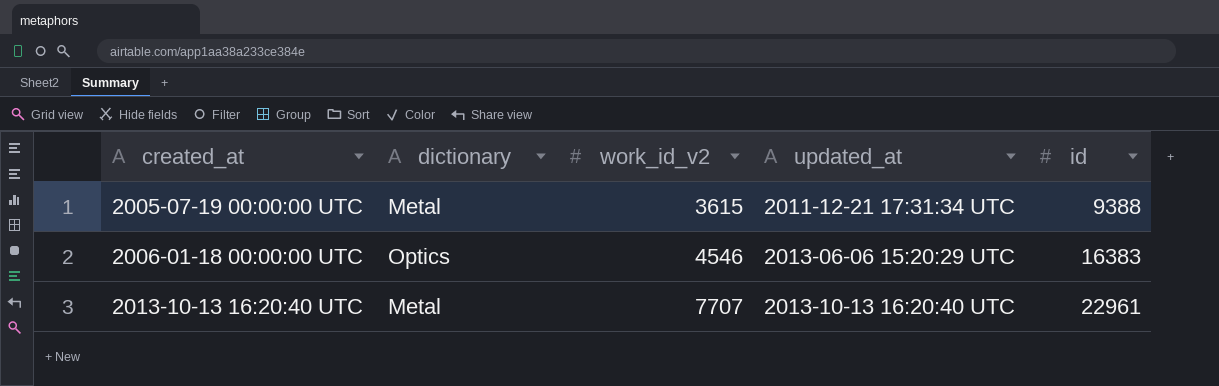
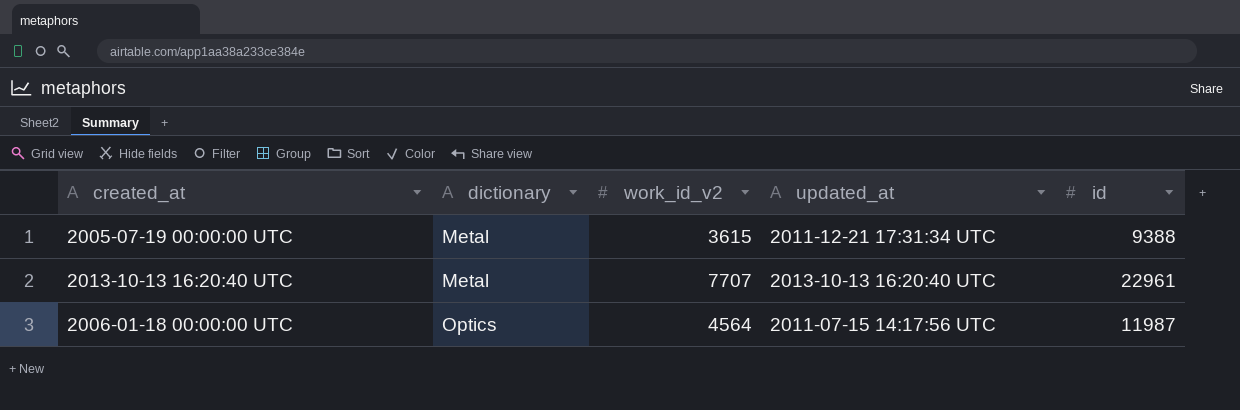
row order: created_at ascending -> dictionary ascending
2006-01-18 00:00:00 UTC | work_id_v2: 4546 -> 4564
2006-01-18 00:00:00 UTC | updated_at: 2013-06-06 15:20:29 UTC -> 2011-07-15 14:17:56 UTC
2006-01-18 00:00:00 UTC | id: 16383 -> 11987

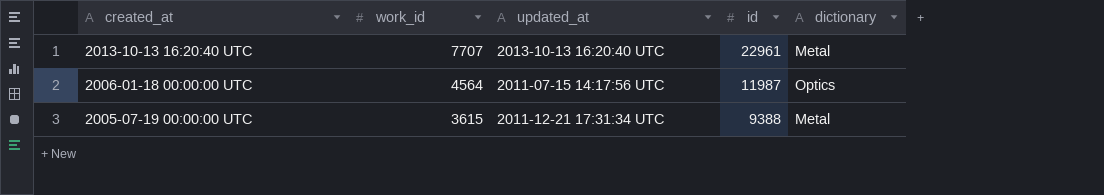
row order: dictionary ascending -> created_at descending
column name: work_id_v2 -> work_id
column dictionary | position: 2 -> 5

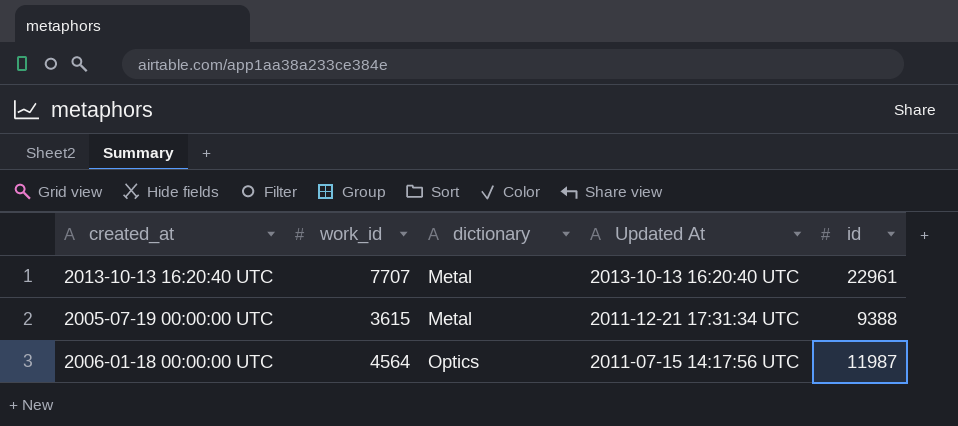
row order: created_at descending -> dictionary ascending
column dictionary | position: 5 -> 3
column name: updated_at -> Updated At

